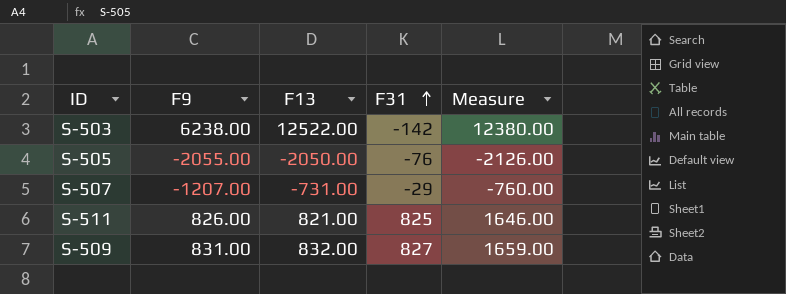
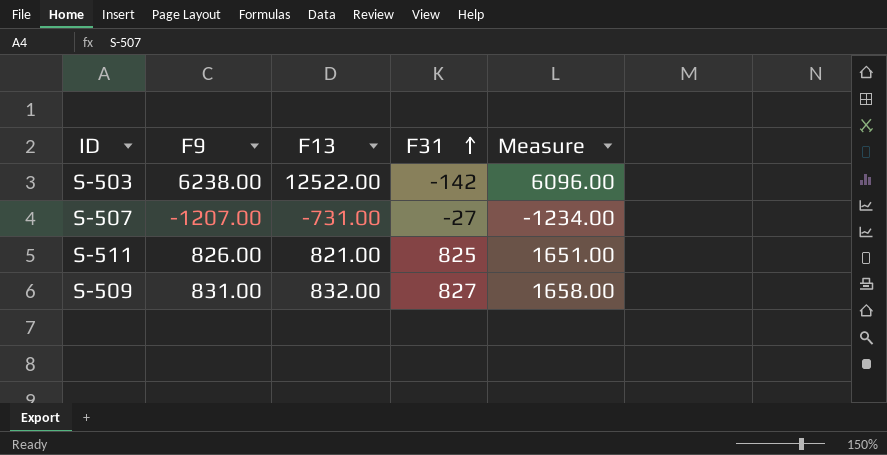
column Measure | formula: [F13] + [F31] -> [F9] + [F31]
row S-505: -2055.00 | -2050.00 | -76 | -2126.00 -> none
S-507 | F31: -29 -> -27

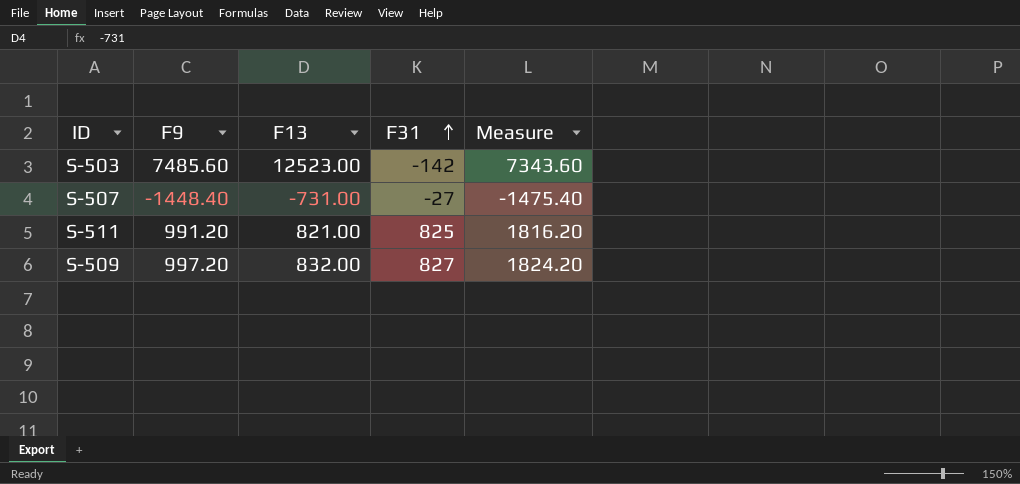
S-503 | F9: 6238.00 -> 7485.60
S-503 | F13: 12522.00 -> 12523.00
S-503 | Measure: 6096.00 -> 7343.60
S-507 | F9: -1207.00 -> -1448.40
S-507 | Measure: -1234.00 -> -1475.40
S-511 | F9: 826.00 -> 991.20
S-511 | Measure: 1651.00 -> 1816.20
S-509 | F9: 831.00 -> 997.20
S-509 | Measure: 1658.00 -> 1824.20

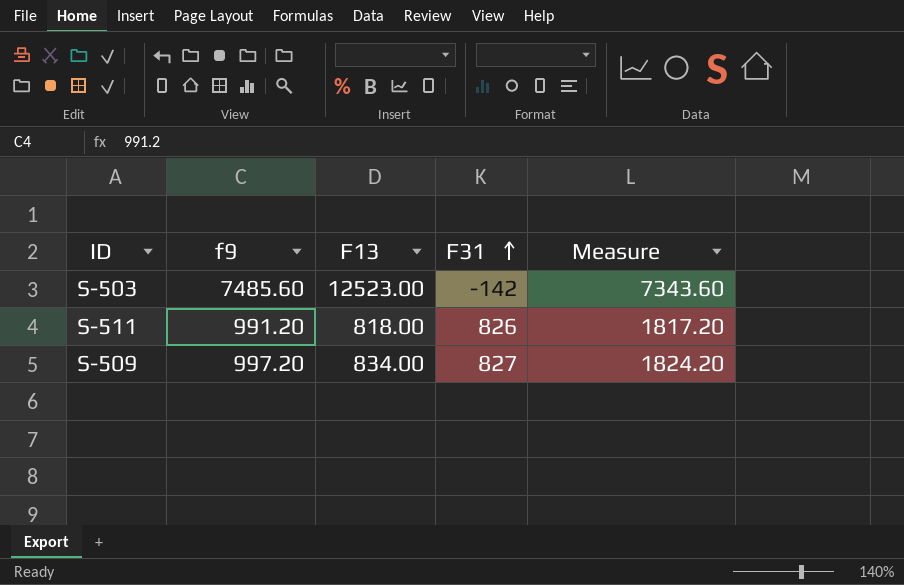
column name: F9 -> f9
row S-507: -1448.40 | -731.00 | -27 | -1475.40 -> none
S-511 | F13: 821.00 -> 818.00
S-511 | F31: 825 -> 826
S-511 | Measure: 1816.20 -> 1817.20
S-509 | F13: 832.00 -> 834.00

